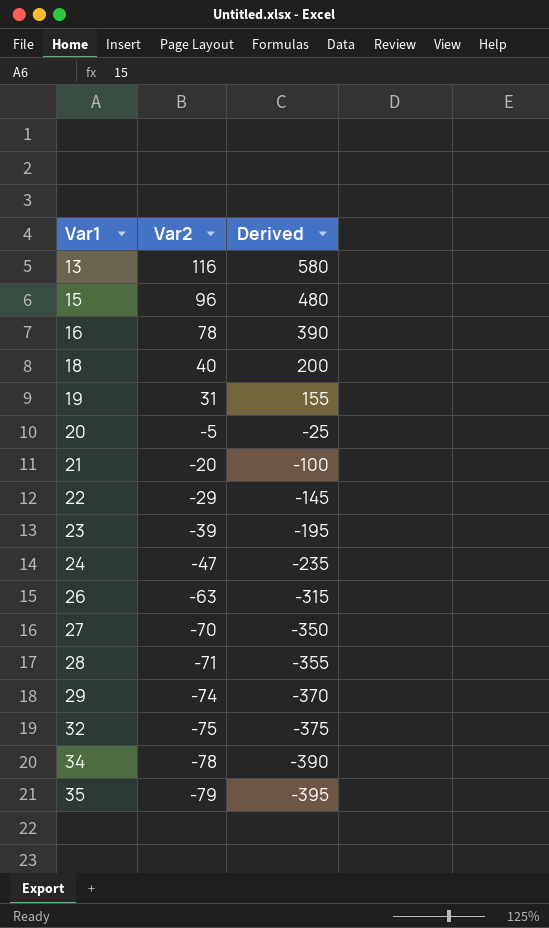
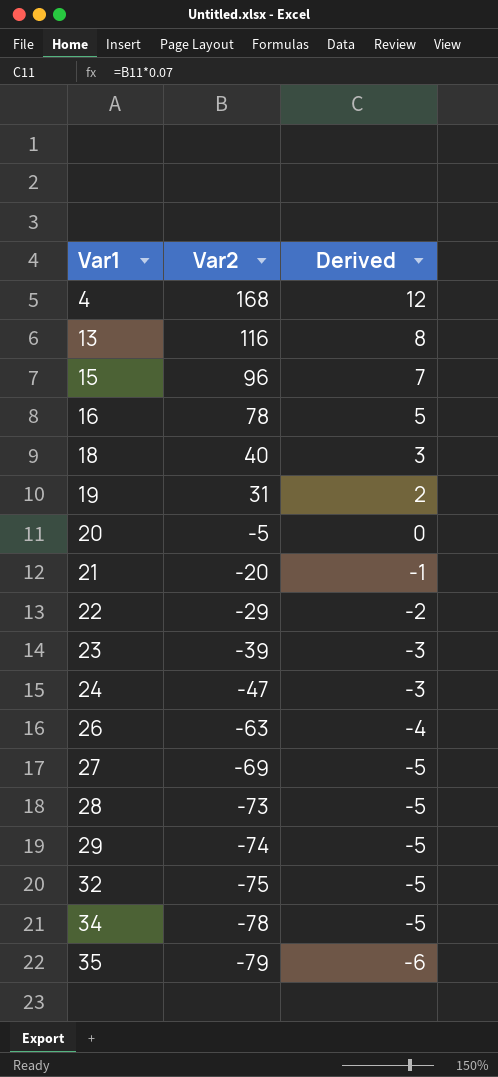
column Derived | formula: [Var2] * 5 -> [Var2] * 0.07
row 4: none -> 168 | 12
27 | Var2: -70 -> -69
28 | Var2: -71 -> -73

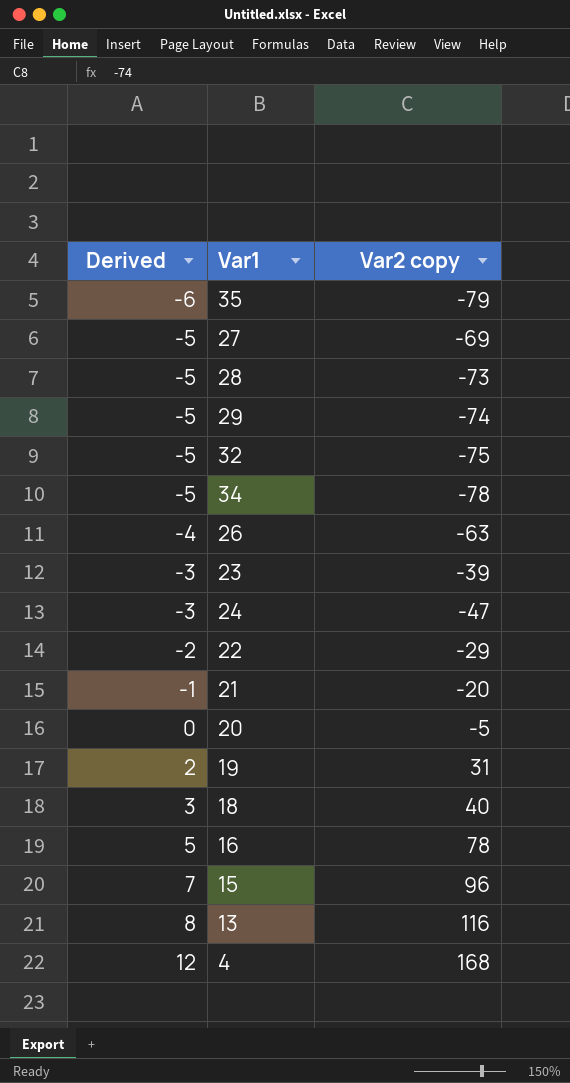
row order: Var1 ascending -> Derived ascending
column Derived | position: 3 -> 1
column name: Var2 -> Var2 copy

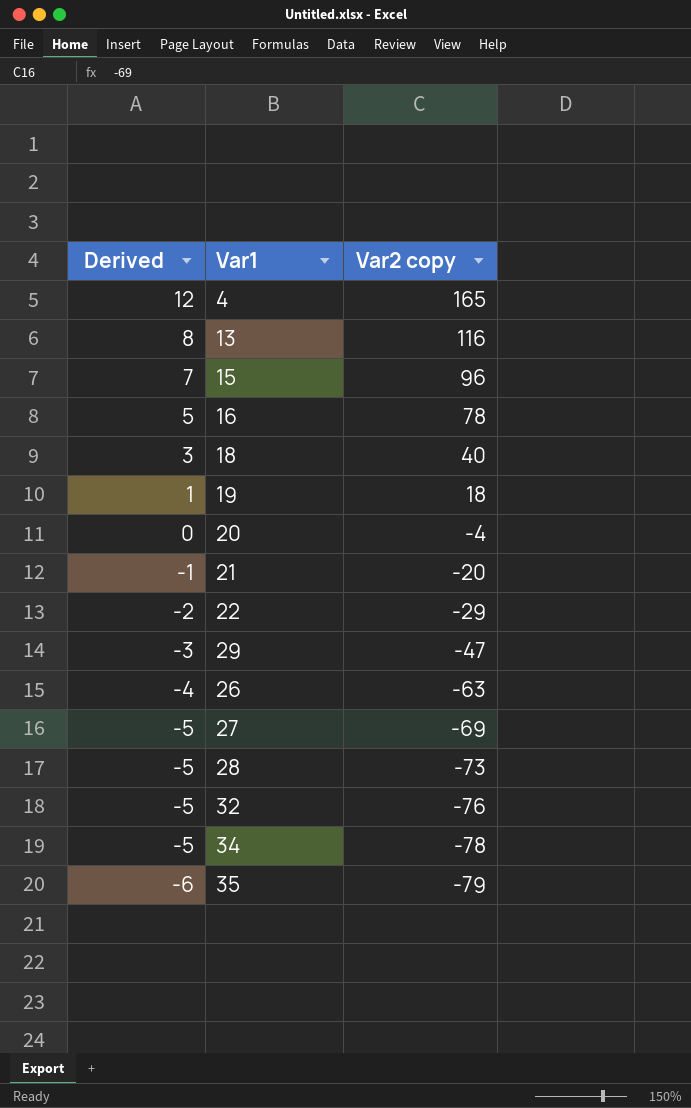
row order: Derived ascending -> Derived descending
row 23: -3 | -39 -> none
row 24: -3 | -47 -> none
4 | Var2 copy: 168 -> 165
19 | Derived: 2 -> 1
19 | Var2 copy: 31 -> 18
20 | Var2 copy: -5 -> -4
29 | Derived: -5 -> -3
29 | Var2 copy: -74 -> -47
32 | Var2 copy: -75 -> -76

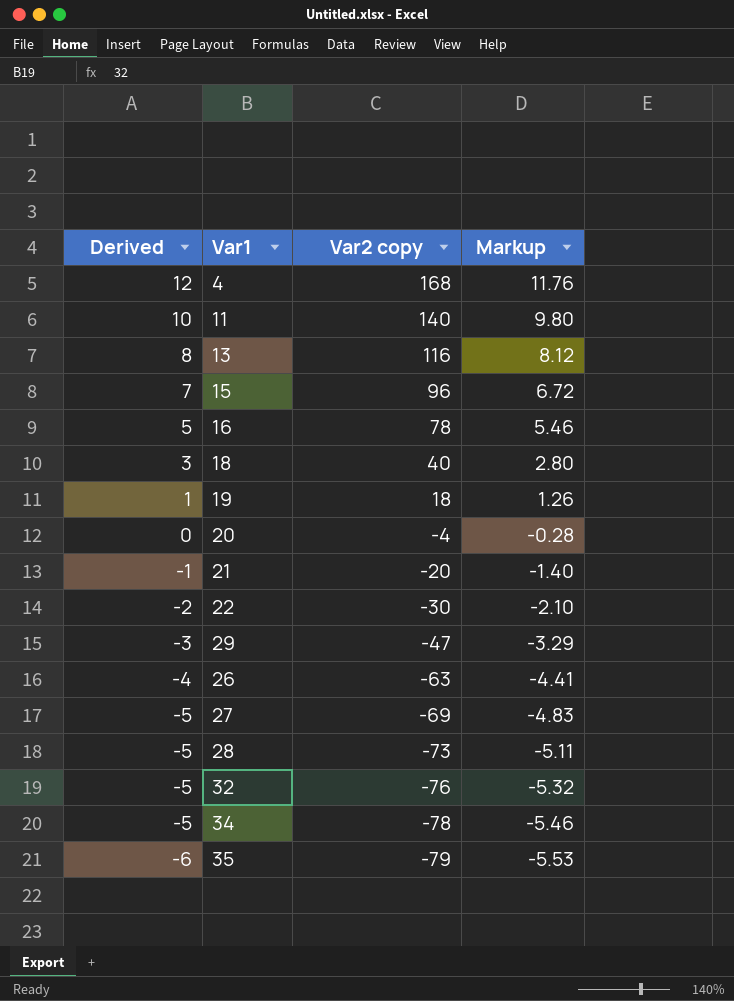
column Markup | formula: none -> [Var2 copy] * 0.07
4 | Var2 copy: 165 -> 168
row 11: none -> 10 | 140 | 9.80
22 | Var2 copy: -29 -> -30

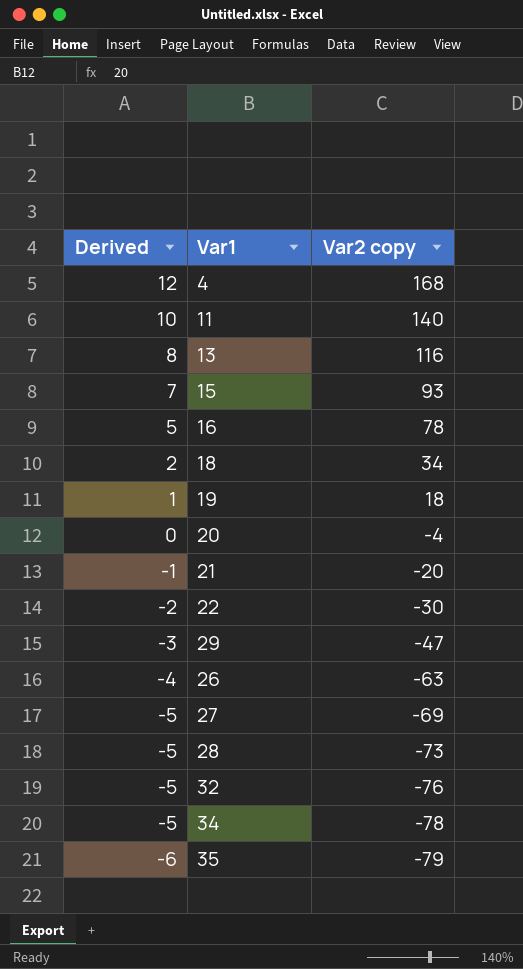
column Markup | formula: [Var2 copy] * 0.07 -> none
15 | Var2 copy: 96 -> 93
18 | Derived: 3 -> 2
18 | Var2 copy: 40 -> 34

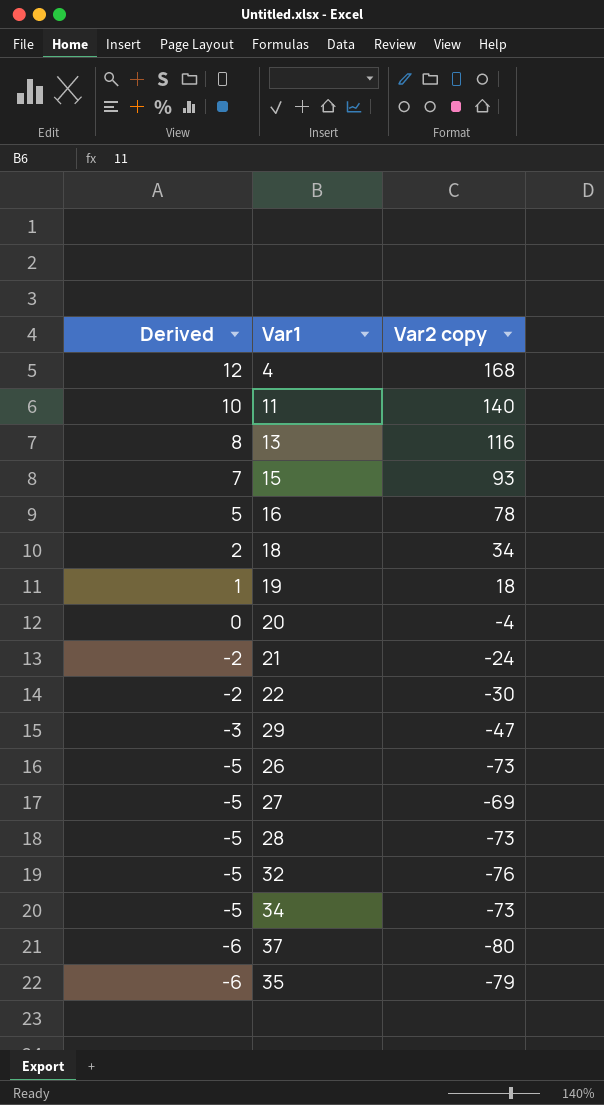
21 | Derived: -1 -> -2
21 | Var2 copy: -20 -> -24
26 | Derived: -4 -> -5
26 | Var2 copy: -63 -> -73
34 | Var2 copy: -78 -> -73
row 37: none -> -6 | -80

